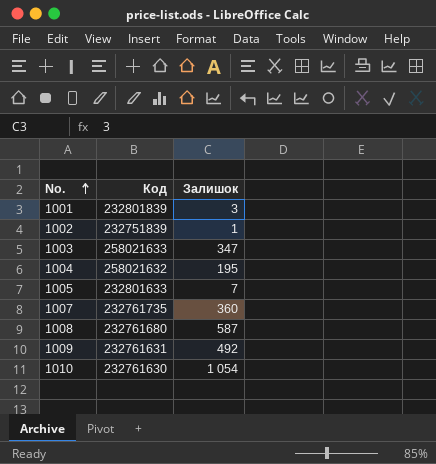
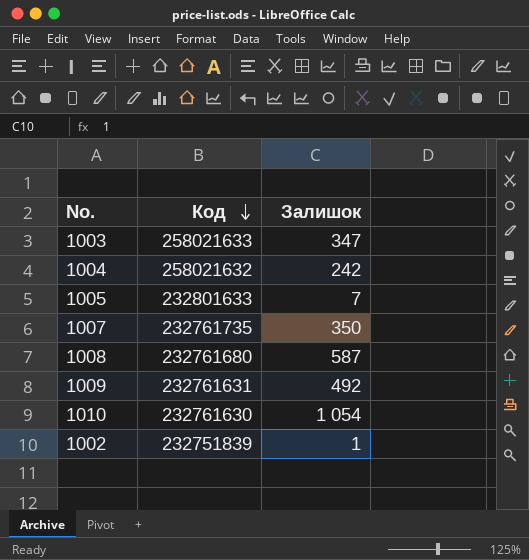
row order: No. ascending -> Код descending
row 1001: 232801839 | 3 -> none
1004 | Залишок: 195 -> 242
1007 | Залишок: 360 -> 350

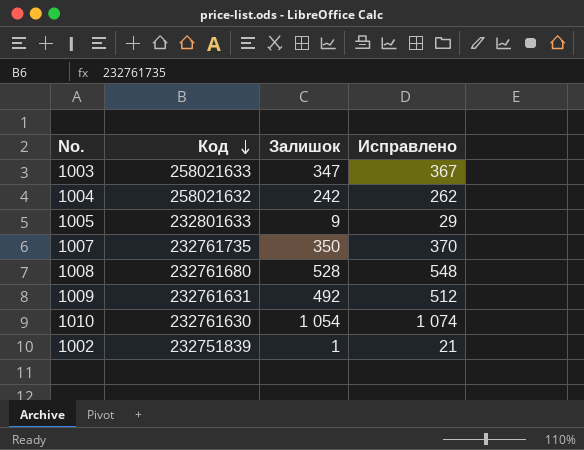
column Исправлено | formula: none -> [Залишок] + 20
1005 | Залишок: 7 -> 9
1008 | Залишок: 587 -> 528

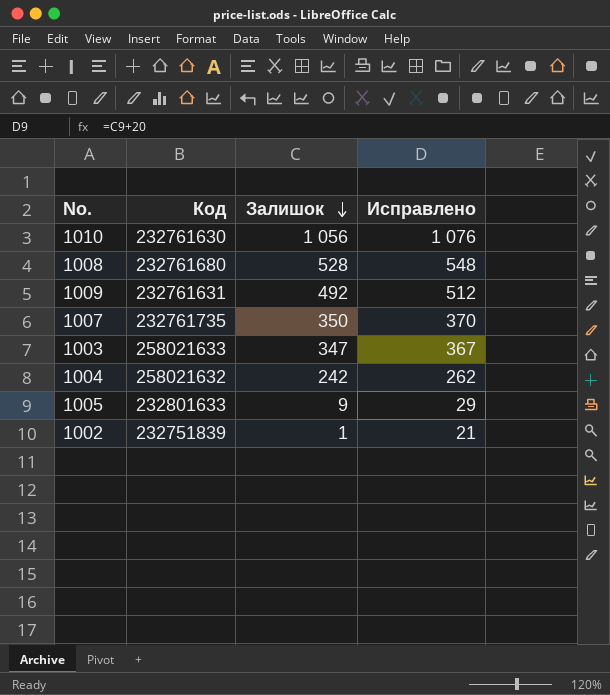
row order: Код descending -> Залишок descending
1010 | Залишок: 1 054 -> 1 056
1010 | Исправлено: 1 074 -> 1 076

